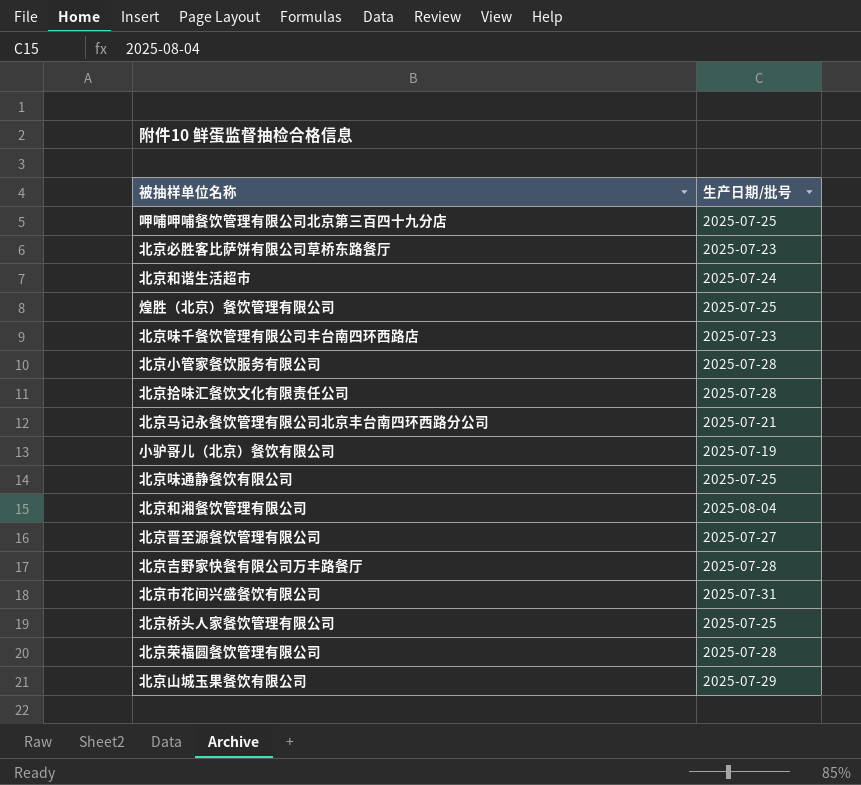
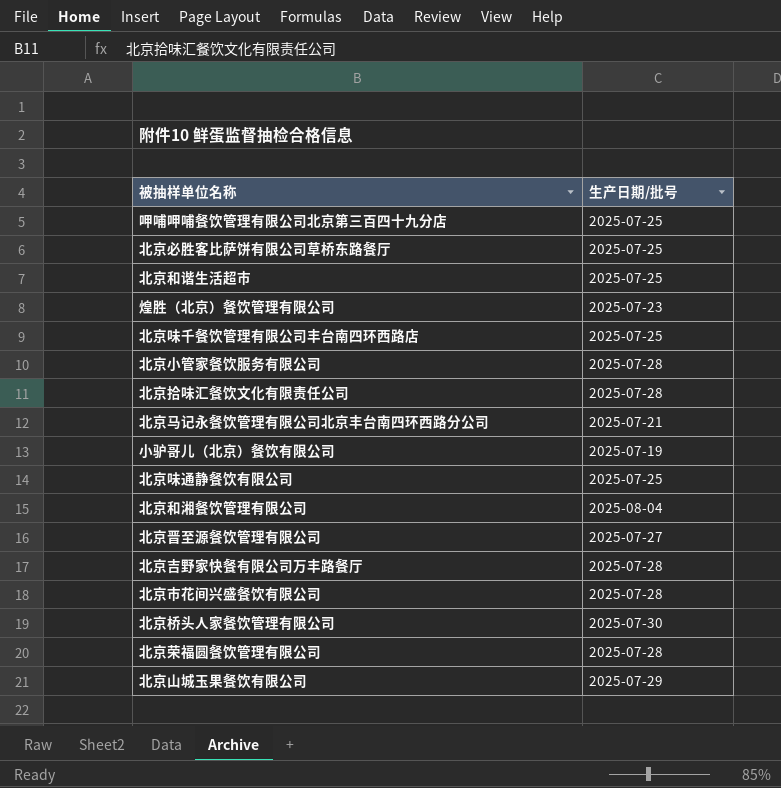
北京必胜客比萨饼有限公司草桥东路餐厅 | 生产日期/批号: 2025-07-23 -> 2025-07-25
北京和谐生活超市 | 生产日期/批号: 2025-07-24 -> 2025-07-25
煌胜（北京）餐饮管理有限公司 | 生产日期/批号: 2025-07-25 -> 2025-07-23
北京味千餐饮管理有限公司丰台南四环西路店 | 生产日期/批号: 2025-07-23 -> 2025-07-25
北京市花间兴盛餐饮有限公司 | 生产日期/批号: 2025-07-31 -> 2025-07-28
北京桥头人家餐饮管理有限公司 | 生产日期/批号: 2025-07-25 -> 2025-07-30

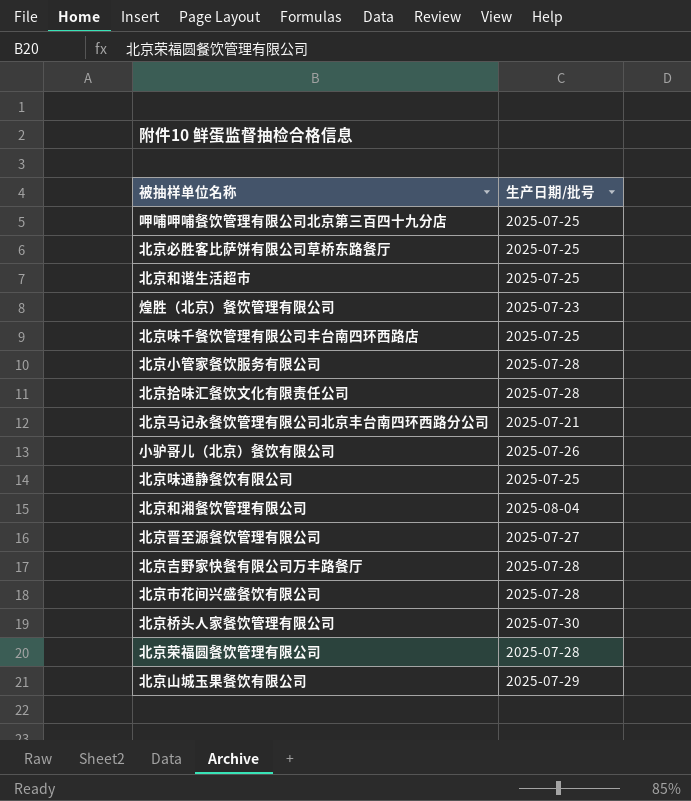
小驴哥儿（北京）餐饮有限公司 | 生产日期/批号: 2025-07-19 -> 2025-07-26

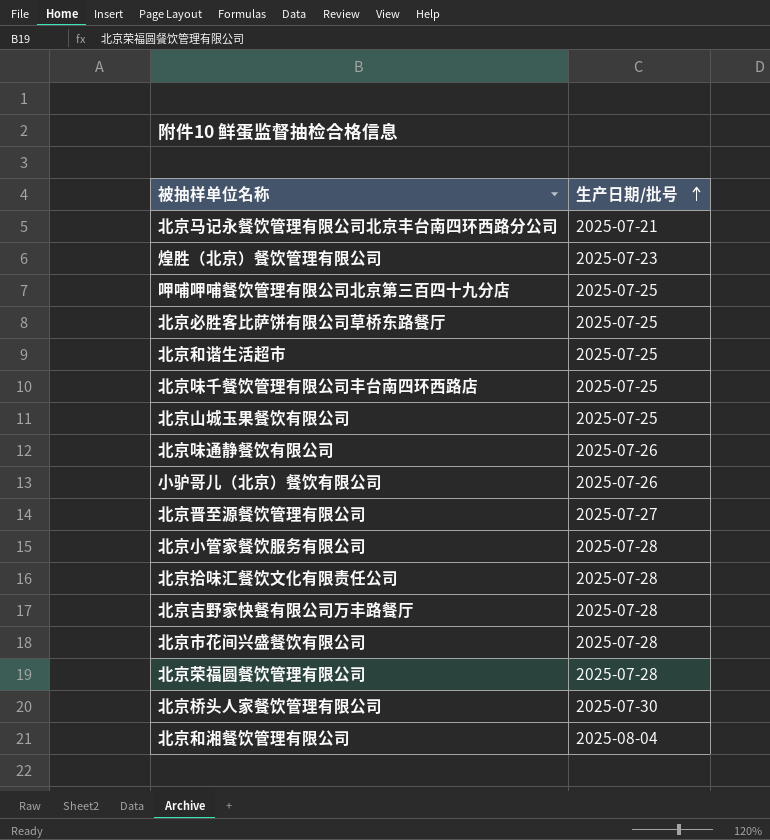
row order: none -> 生产日期/批号 ascending
北京山城玉果餐饮有限公司 | 生产日期/批号: 2025-07-29 -> 2025-07-25
北京味通静餐饮有限公司 | 生产日期/批号: 2025-07-25 -> 2025-07-26

